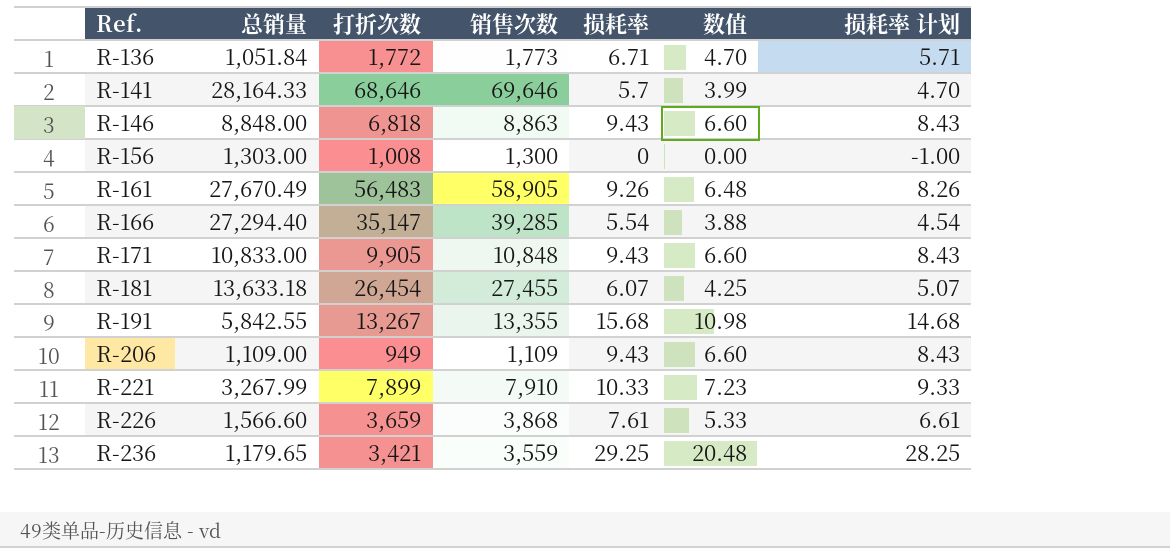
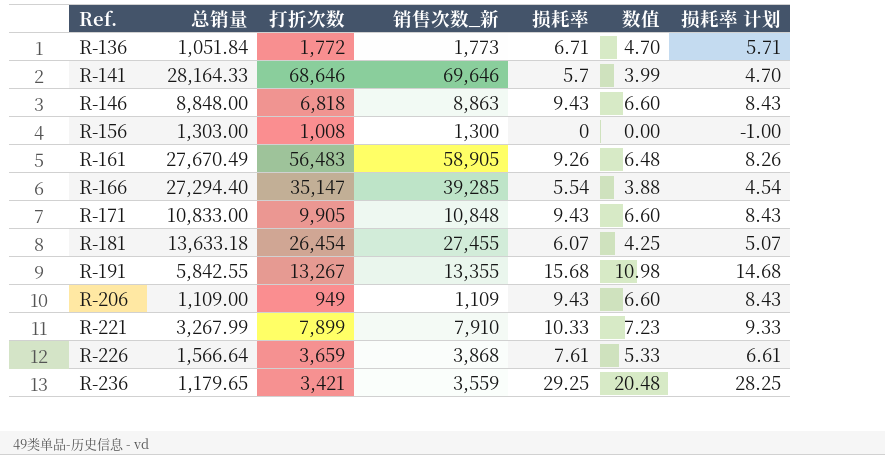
column name: 销售次数 -> 销售次数_新
R-226 | 总销量: 1,566.60 -> 1,566.64

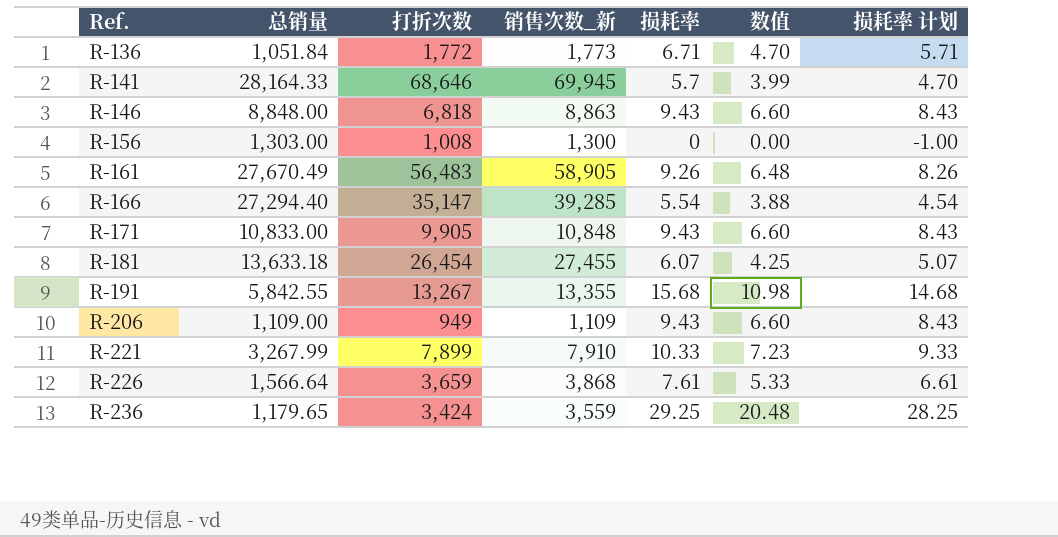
R-141 | 销售次数_新: 69,646 -> 69,945
R-236 | 打折次数: 3,421 -> 3,424

